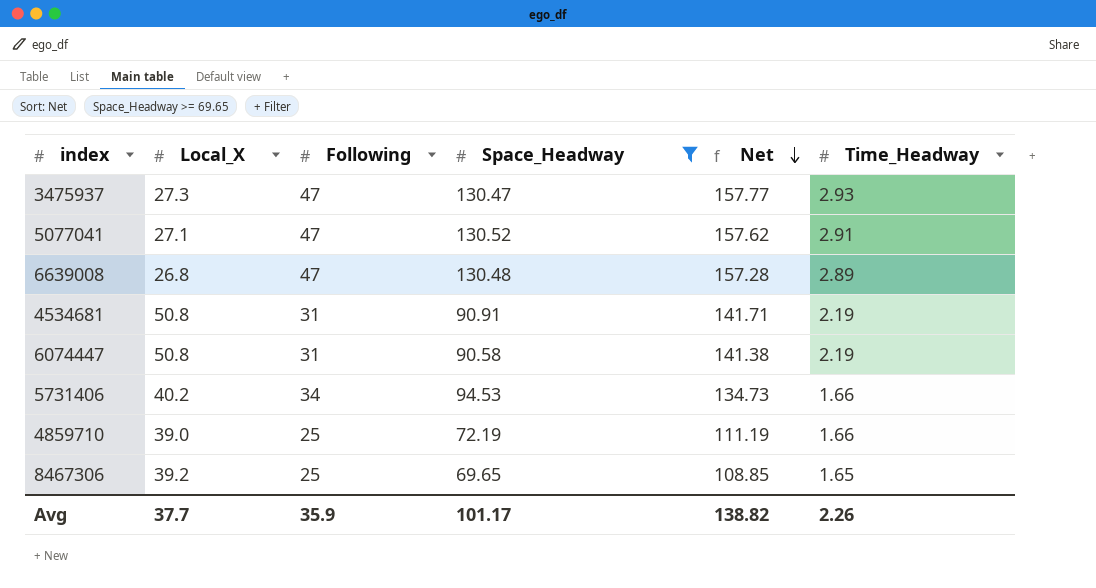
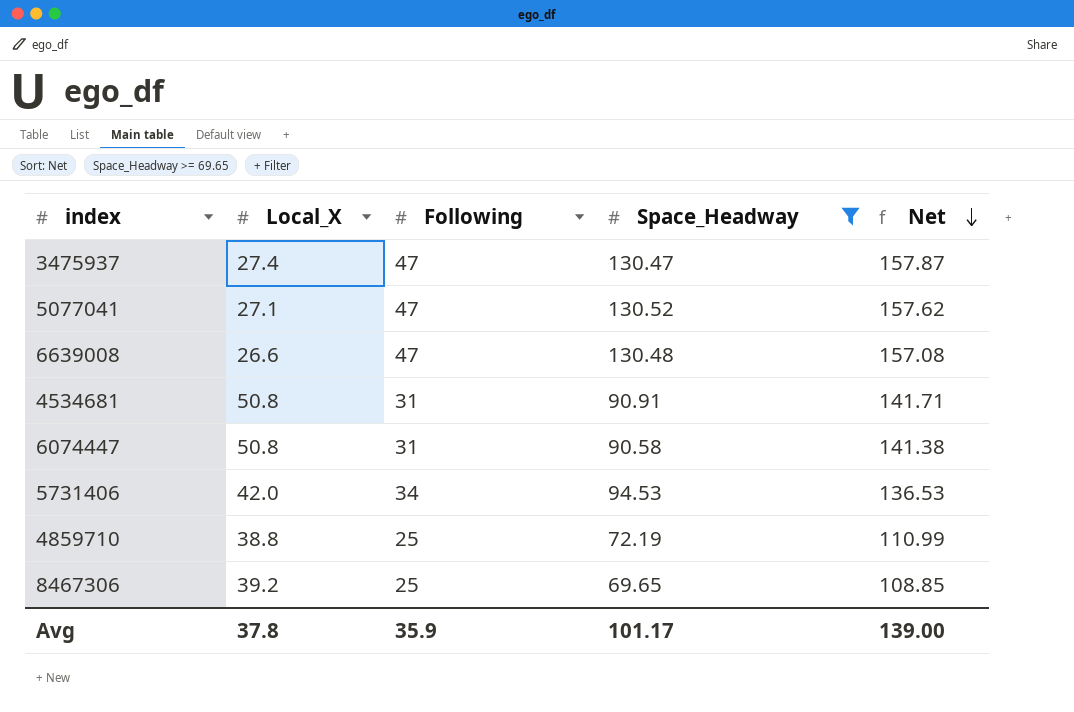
column Time_Headway | position: 6 -> none
3475937 | Local_X: 27.3 -> 27.4
3475937 | Net: 157.77 -> 157.87
6639008 | Local_X: 26.8 -> 26.6
6639008 | Net: 157.28 -> 157.08
5731406 | Local_X: 40.2 -> 42.0
5731406 | Net: 134.73 -> 136.53
4859710 | Local_X: 39.0 -> 38.8
4859710 | Net: 111.19 -> 110.99
Avg | Local_X: 37.7 -> 37.8
Avg | Net: 138.82 -> 139.00

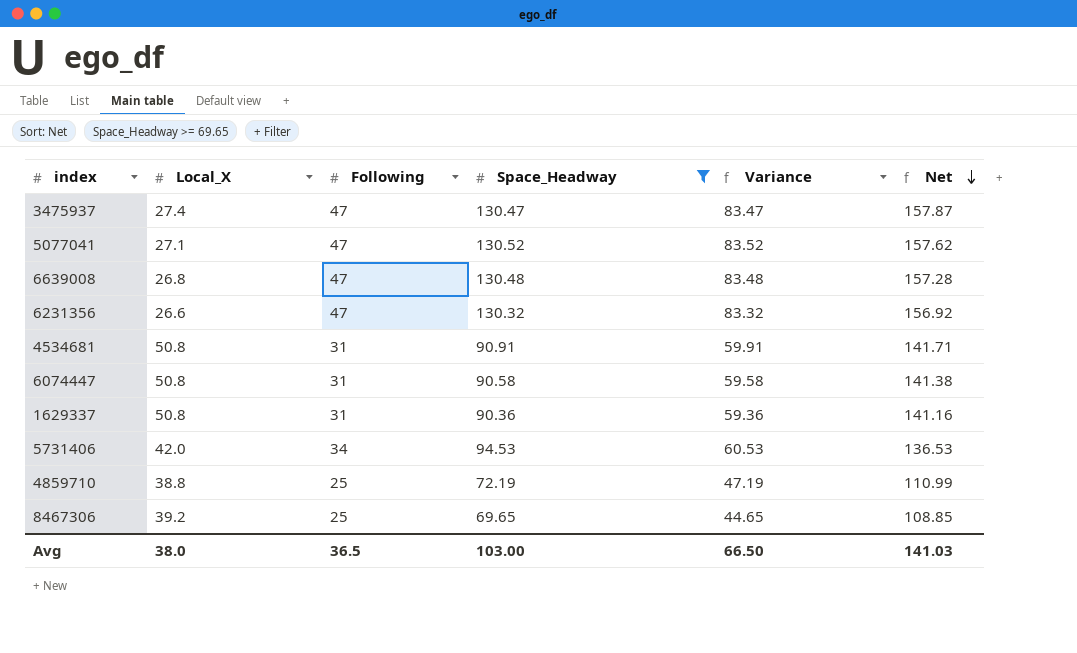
column Variance | formula: none -> [Space_Headway] - [Following]
6639008 | Local_X: 26.6 -> 26.8
6639008 | Net: 157.08 -> 157.28
row 6231356: none -> 26.6 | 47 | 130.32 | 83.32 | 156.92
row 1629337: none -> 50.8 | 31 | 90.36 | 59.36 | 141.16
Avg | Local_X: 37.8 -> 38.0
Avg | Following: 35.9 -> 36.5
Avg | Space_Headway: 101.17 -> 103.00
Avg | Net: 139.00 -> 141.03

